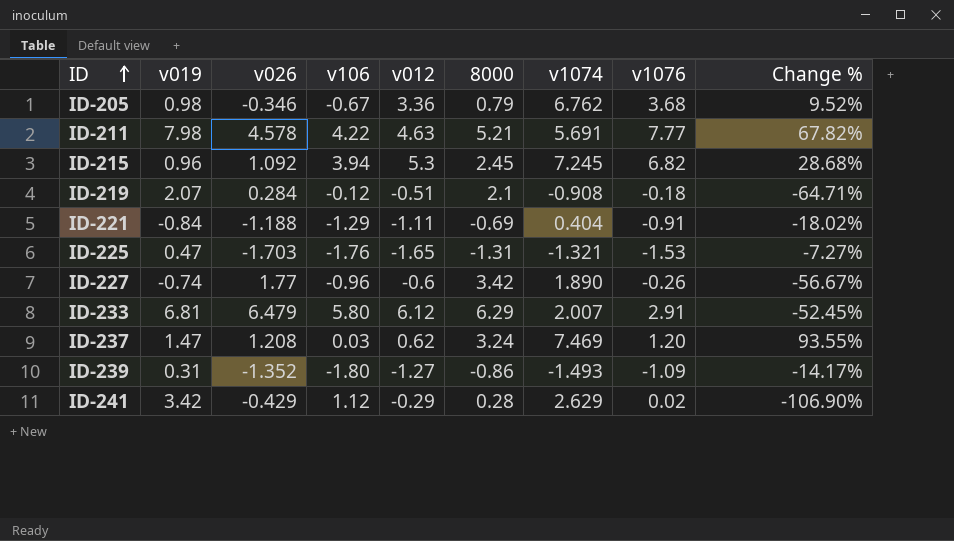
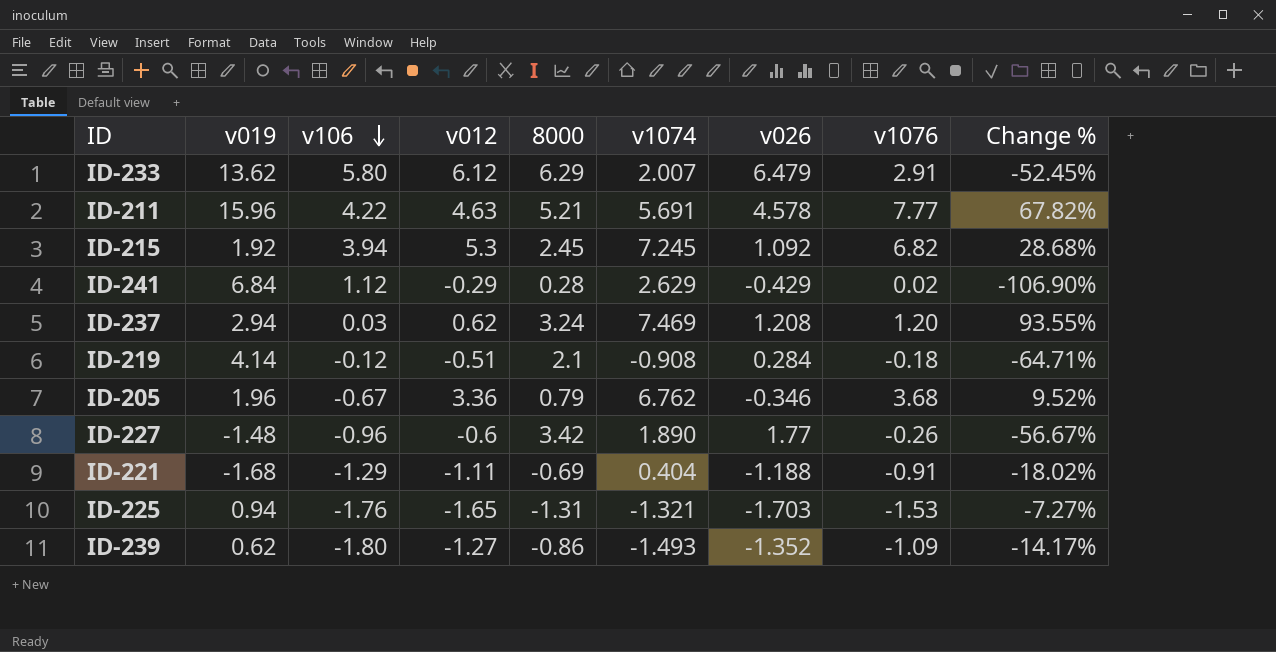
row order: ID ascending -> v106 descending
column v026 | position: 3 -> 7
ID-233 | v019: 6.81 -> 13.62
ID-211 | v019: 7.98 -> 15.96
ID-215 | v019: 0.96 -> 1.92
ID-241 | v019: 3.42 -> 6.84
ID-237 | v019: 1.47 -> 2.94
ID-219 | v019: 2.07 -> 4.14
ID-205 | v019: 0.98 -> 1.96
ID-227 | v019: -0.74 -> -1.48
ID-221 | v019: -0.84 -> -1.68
ID-225 | v019: 0.47 -> 0.94
ID-239 | v019: 0.31 -> 0.62

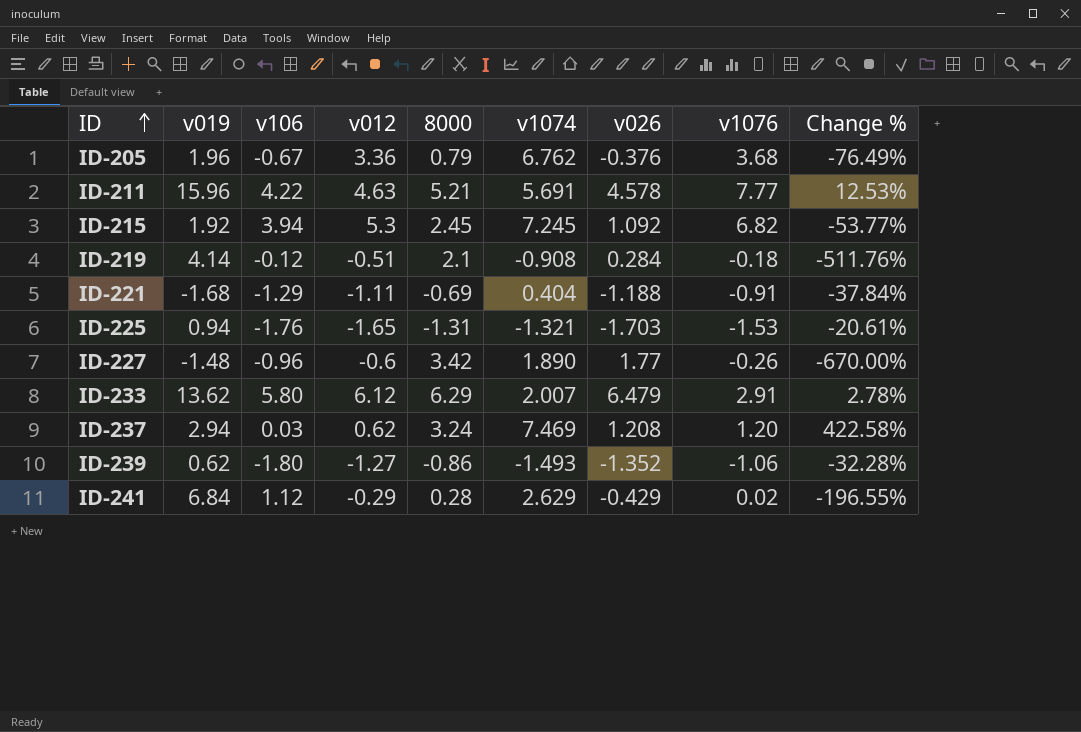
row order: v106 descending -> ID ascending
column Change % | formula: ([v1076] - [v012]) / [v012] -> ([8000] - [v012]) / [v012]
ID-205 | v026: -0.346 -> -0.376
ID-239 | v1076: -1.09 -> -1.06

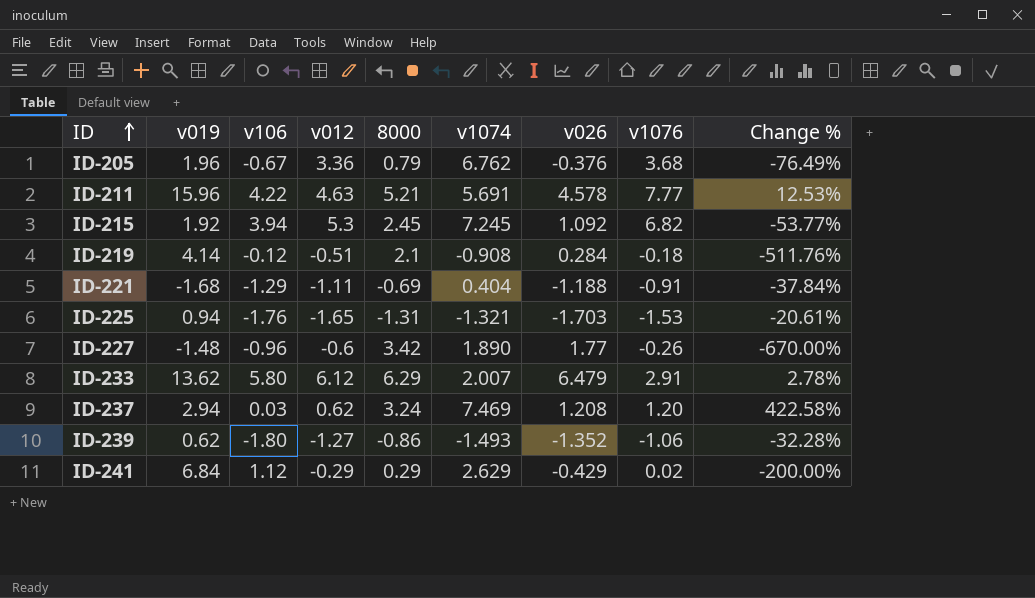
ID-241 | 8000: 0.28 -> 0.29
ID-241 | Change %: -196.55% -> -200.00%

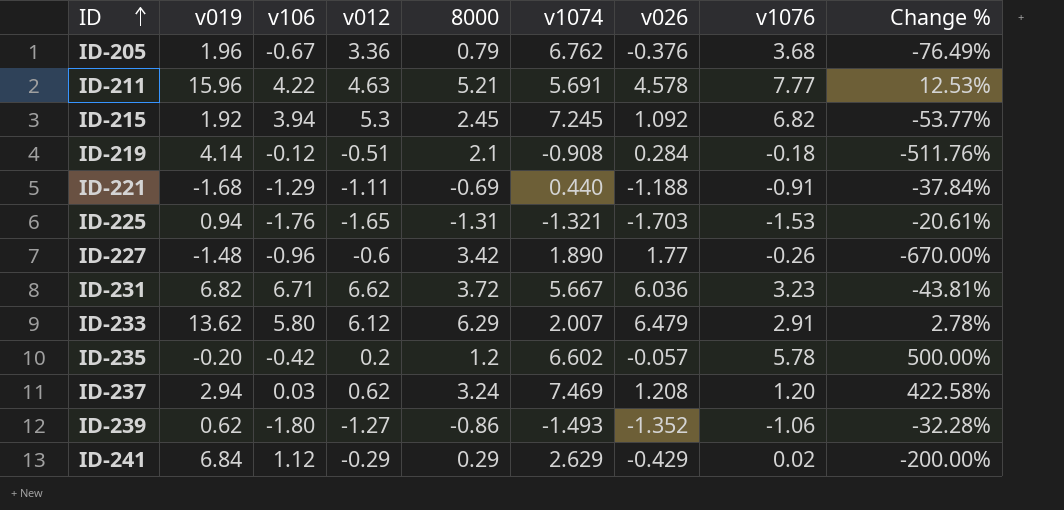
ID-221 | v1074: 0.404 -> 0.440
row ID-231: none -> 6.82 | 6.71 | 6.62 | 3.72 | 5.667 | 6.036 | 3.23 | -43.81%
row ID-235: none -> -0.20 | -0.42 | 0.2 | 1.2 | 6.602 | -0.057 | 5.78 | 500.00%

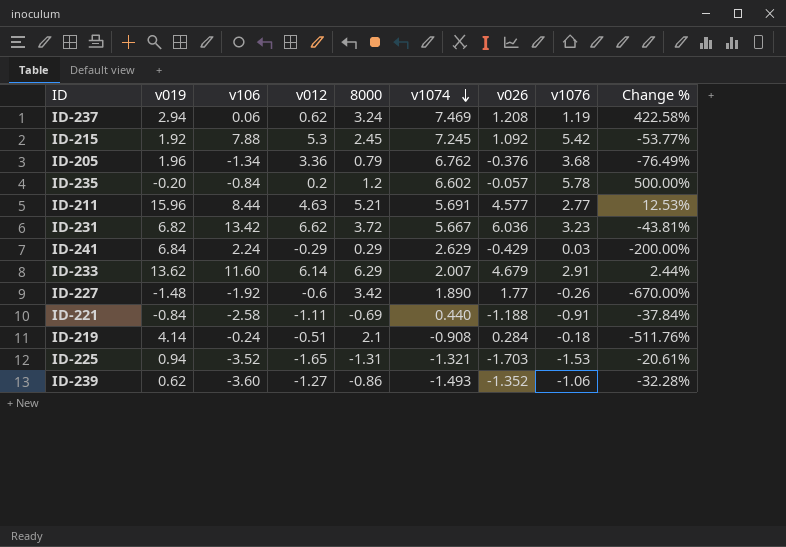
row order: ID ascending -> v1074 descending
ID-237 | v106: 0.03 -> 0.06
ID-237 | v1076: 1.20 -> 1.19
ID-215 | v106: 3.94 -> 7.88
ID-215 | v1076: 6.82 -> 5.42
ID-205 | v106: -0.67 -> -1.34
ID-235 | v106: -0.42 -> -0.84
ID-211 | v106: 4.22 -> 8.44
ID-211 | v026: 4.578 -> 4.577
ID-211 | v1076: 7.77 -> 2.77
ID-231 | v106: 6.71 -> 13.42
ID-241 | v106: 1.12 -> 2.24
ID-241 | v1076: 0.02 -> 0.03
ID-233 | v106: 5.80 -> 11.60
ID-233 | v012: 6.12 -> 6.14
ID-233 | v026: 6.479 -> 4.679
ID-233 | Change %: 2.78% -> 2.44%
ID-227 | v106: -0.96 -> -1.92
ID-221 | v019: -1.68 -> -0.84
ID-221 | v106: -1.29 -> -2.58
ID-219 | v106: -0.12 -> -0.24
ID-225 | v106: -1.76 -> -3.52
ID-239 | v106: -1.80 -> -3.60

